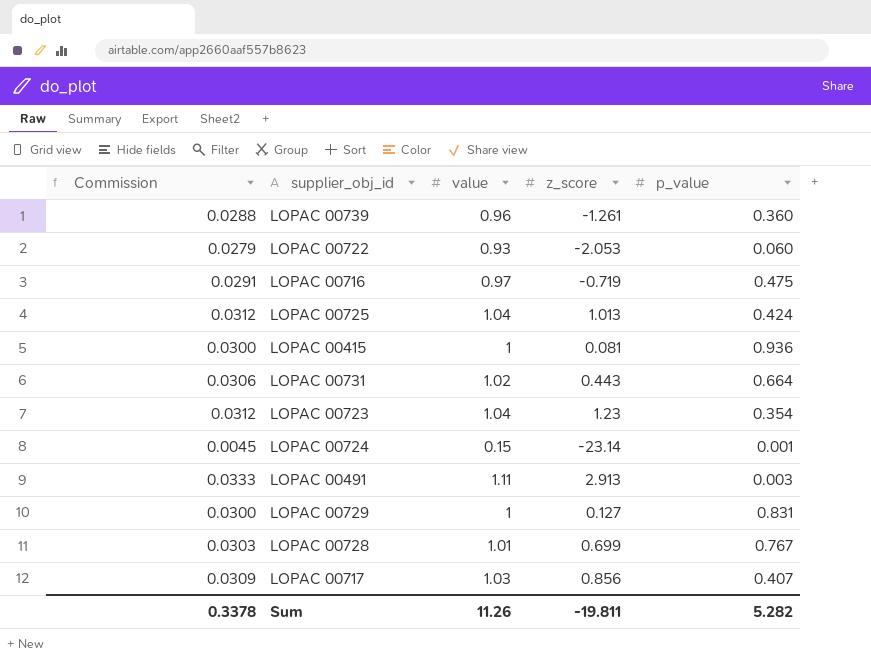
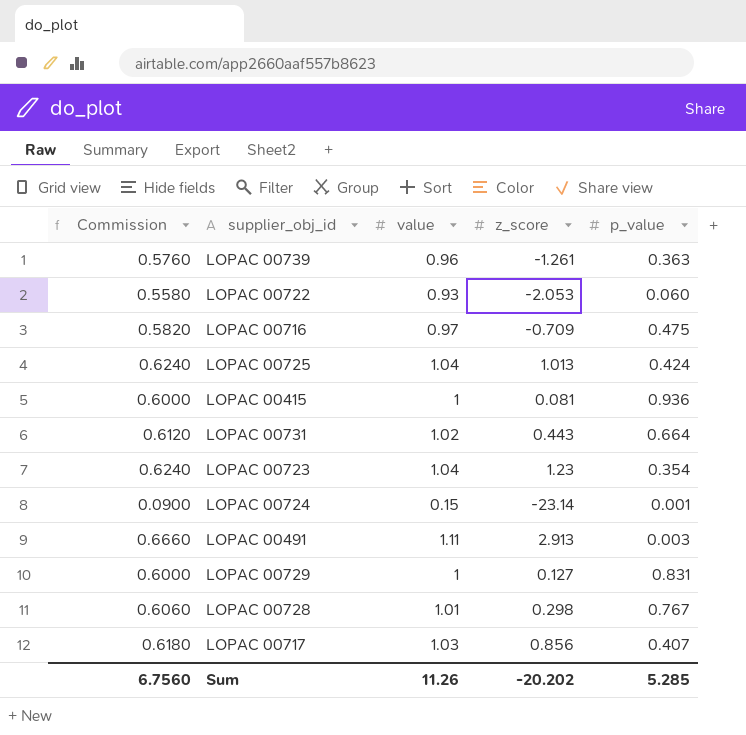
column Commission | formula: [value] * 0.03 -> [value] * 0.6
LOPAC 00739 | p_value: 0.360 -> 0.363
LOPAC 00716 | z_score: -0.719 -> -0.709
LOPAC 00728 | z_score: 0.699 -> 0.298
Sum | Commission: 0.3378 -> 6.7560
Sum | z_score: -19.811 -> -20.202
Sum | p_value: 5.282 -> 5.285

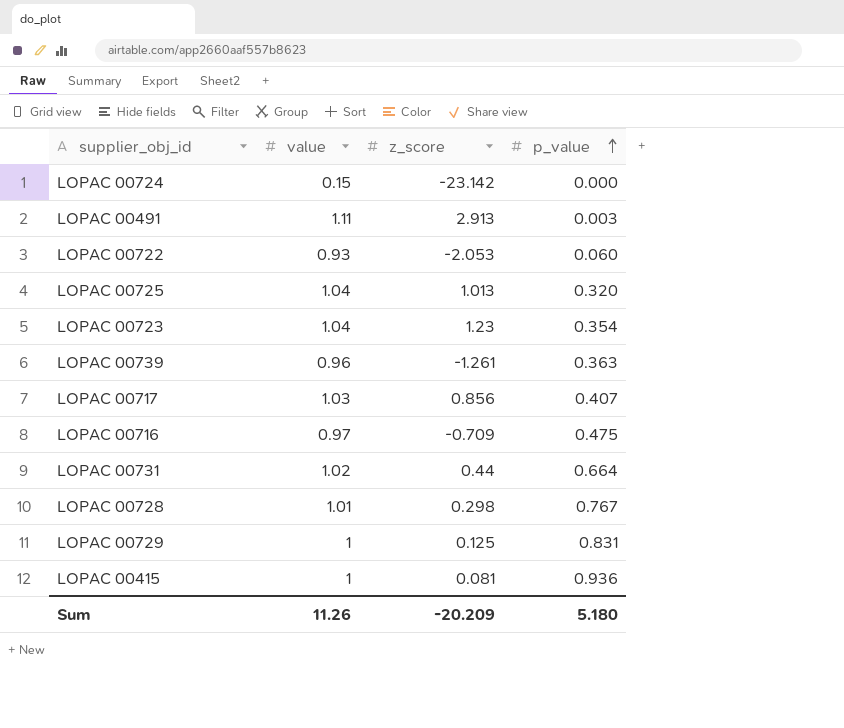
row order: none -> p_value ascending
column Commission | formula: [value] * 0.6 -> none
LOPAC 00724 | z_score: -23.14 -> -23.142
LOPAC 00724 | p_value: 0.001 -> 0.000
LOPAC 00725 | p_value: 0.424 -> 0.320
LOPAC 00731 | z_score: 0.443 -> 0.44
LOPAC 00729 | z_score: 0.127 -> 0.125
Sum | z_score: -20.202 -> -20.209
Sum | p_value: 5.285 -> 5.180

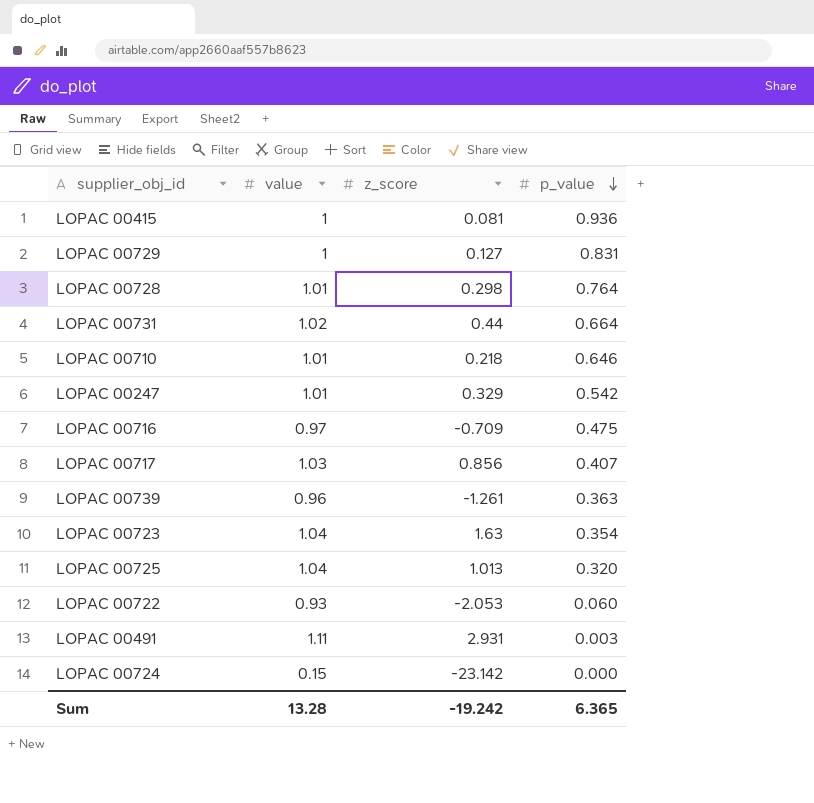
row order: p_value ascending -> p_value descending
LOPAC 00729 | z_score: 0.125 -> 0.127
LOPAC 00728 | p_value: 0.767 -> 0.764
row LOPAC 00710: none -> 1.01 | 0.218 | 0.646
row LOPAC 00247: none -> 1.01 | 0.329 | 0.542
LOPAC 00723 | z_score: 1.23 -> 1.63
LOPAC 00491 | z_score: 2.913 -> 2.931
Sum | value: 11.26 -> 13.28
Sum | z_score: -20.209 -> -19.242
Sum | p_value: 5.180 -> 6.365

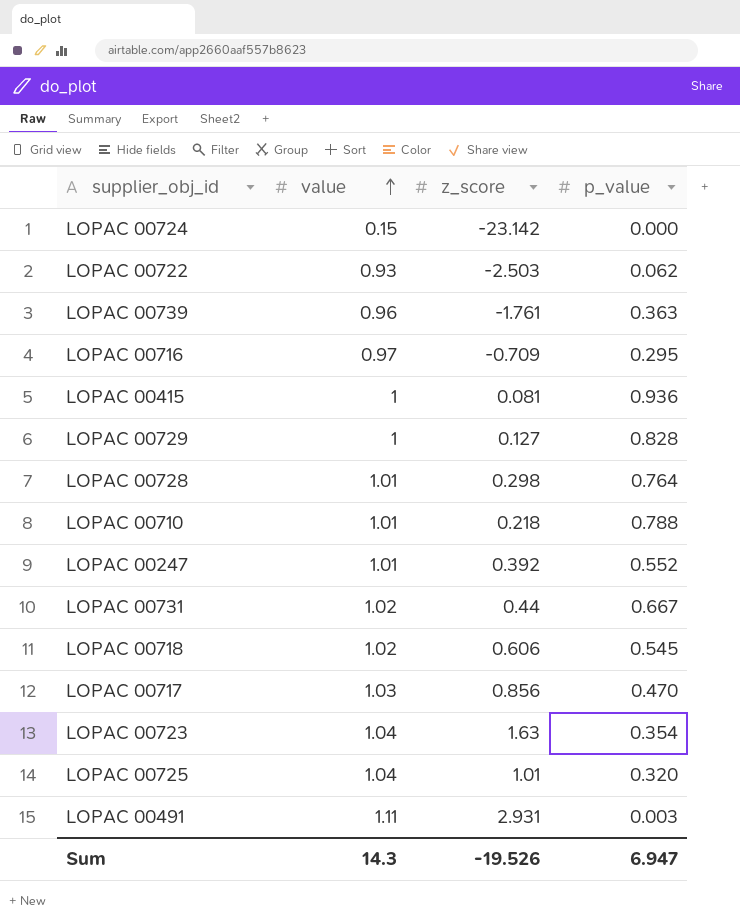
row order: p_value descending -> value ascending
LOPAC 00722 | z_score: -2.053 -> -2.503
LOPAC 00722 | p_value: 0.060 -> 0.062
LOPAC 00739 | z_score: -1.261 -> -1.761
LOPAC 00716 | p_value: 0.475 -> 0.295
LOPAC 00729 | p_value: 0.831 -> 0.828
LOPAC 00710 | p_value: 0.646 -> 0.788
LOPAC 00247 | z_score: 0.329 -> 0.392
LOPAC 00247 | p_value: 0.542 -> 0.552
LOPAC 00731 | p_value: 0.664 -> 0.667
row LOPAC 00718: none -> 1.02 | 0.606 | 0.545
LOPAC 00717 | p_value: 0.407 -> 0.470
LOPAC 00725 | z_score: 1.013 -> 1.01
Sum | value: 13.28 -> 14.3
Sum | z_score: -19.242 -> -19.526
Sum | p_value: 6.365 -> 6.947

